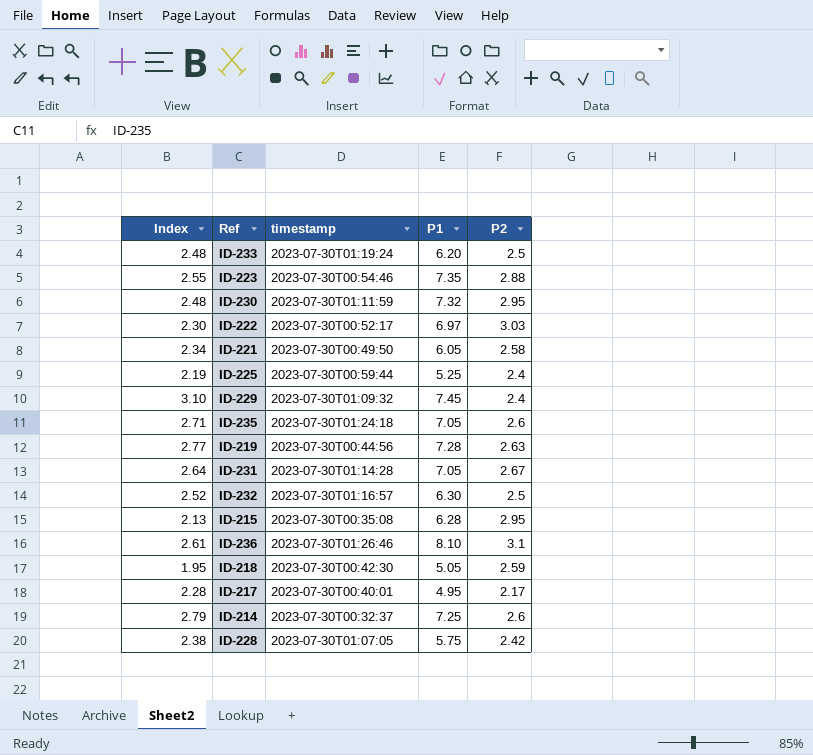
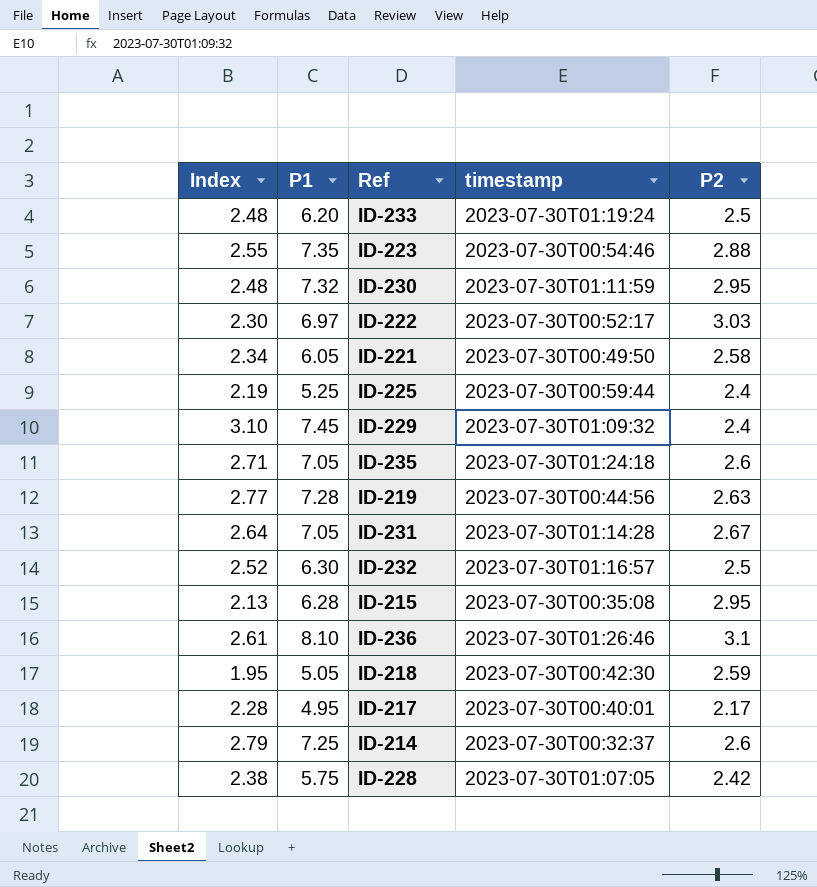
column P1 | position: 4 -> 2

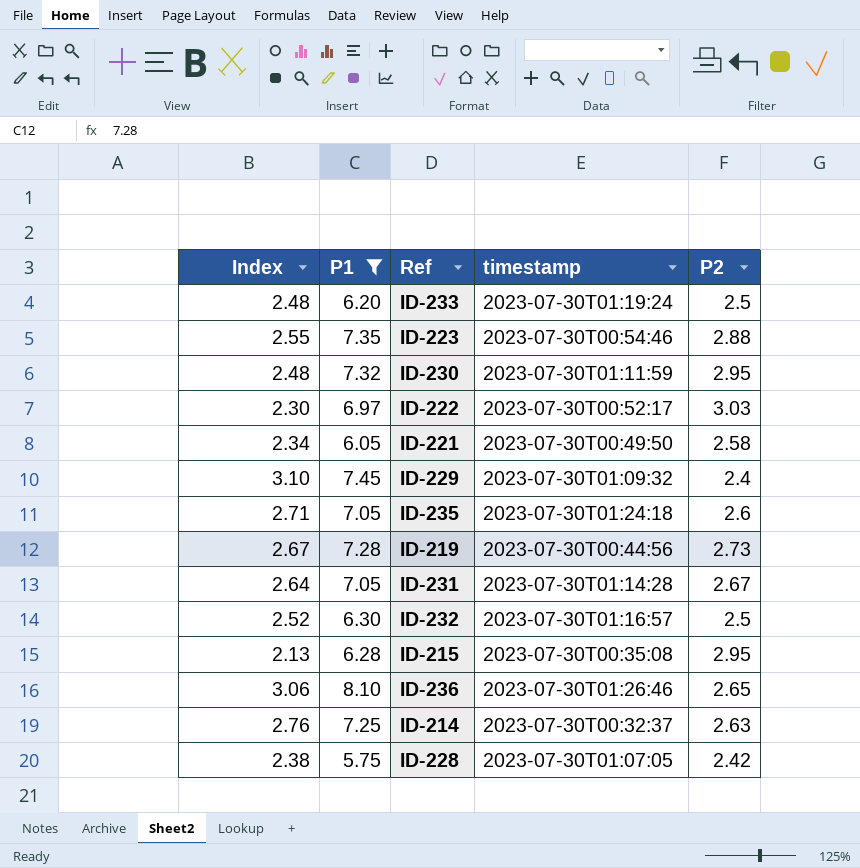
filter: none -> P1 >= 5.75
ID-219 | Index: 2.77 -> 2.67
ID-219 | P2: 2.63 -> 2.73
ID-236 | Index: 2.61 -> 3.06
ID-236 | P2: 3.1 -> 2.65
ID-214 | Index: 2.79 -> 2.76
ID-214 | P2: 2.6 -> 2.63

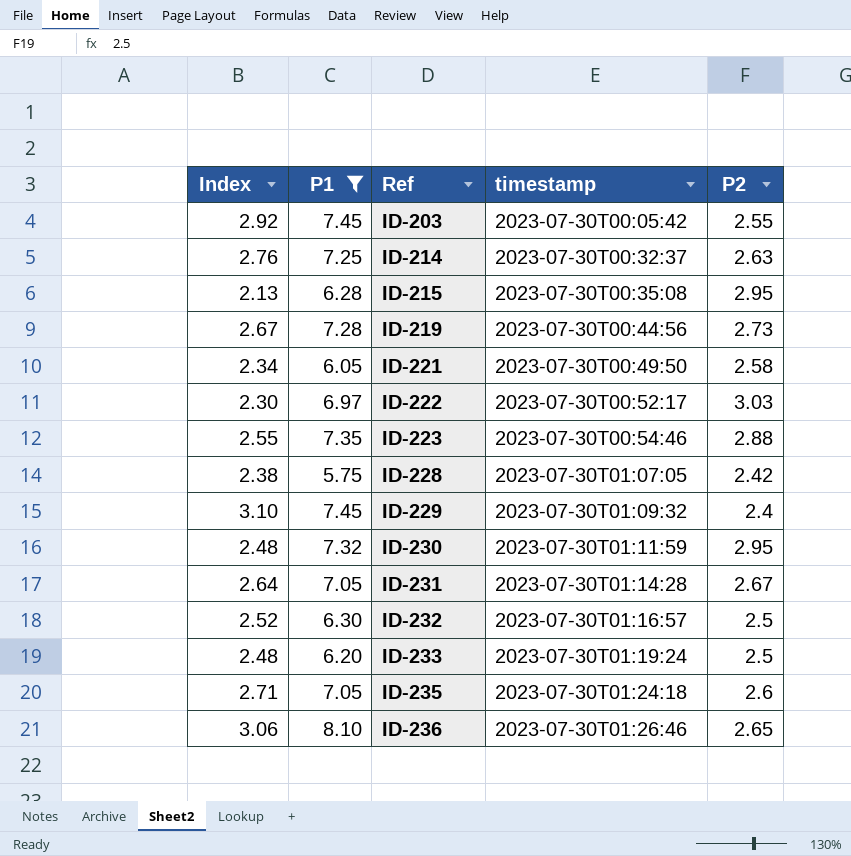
row order: none -> Ref ascending
row ID-203: none -> 2.92 | 7.45 | 2023-07-30T00:05:42 | 2.55

